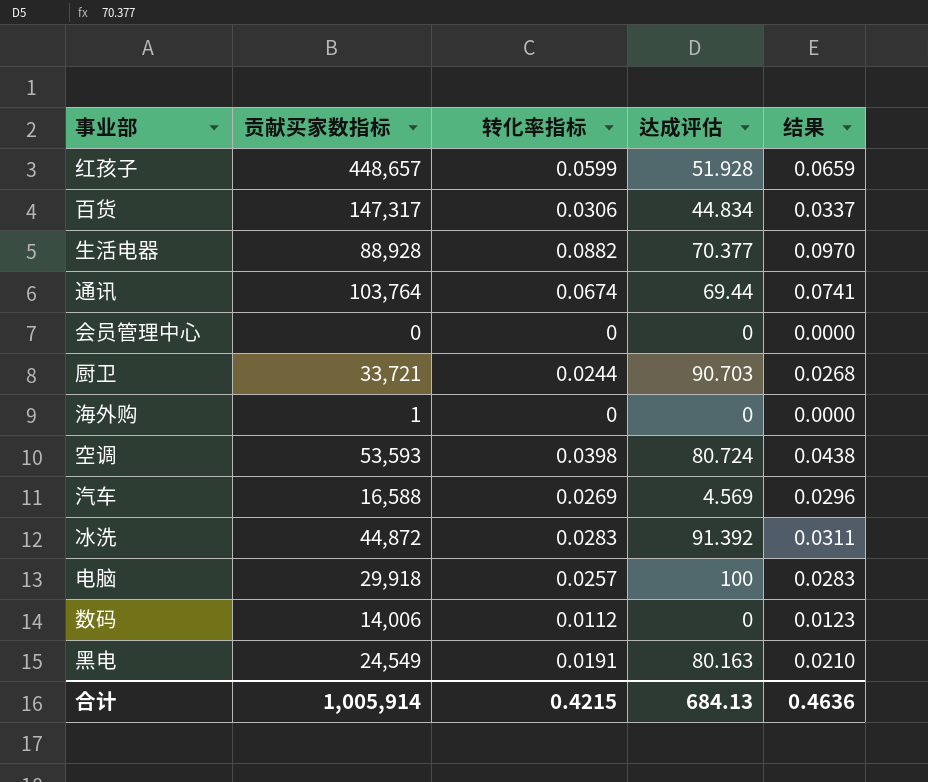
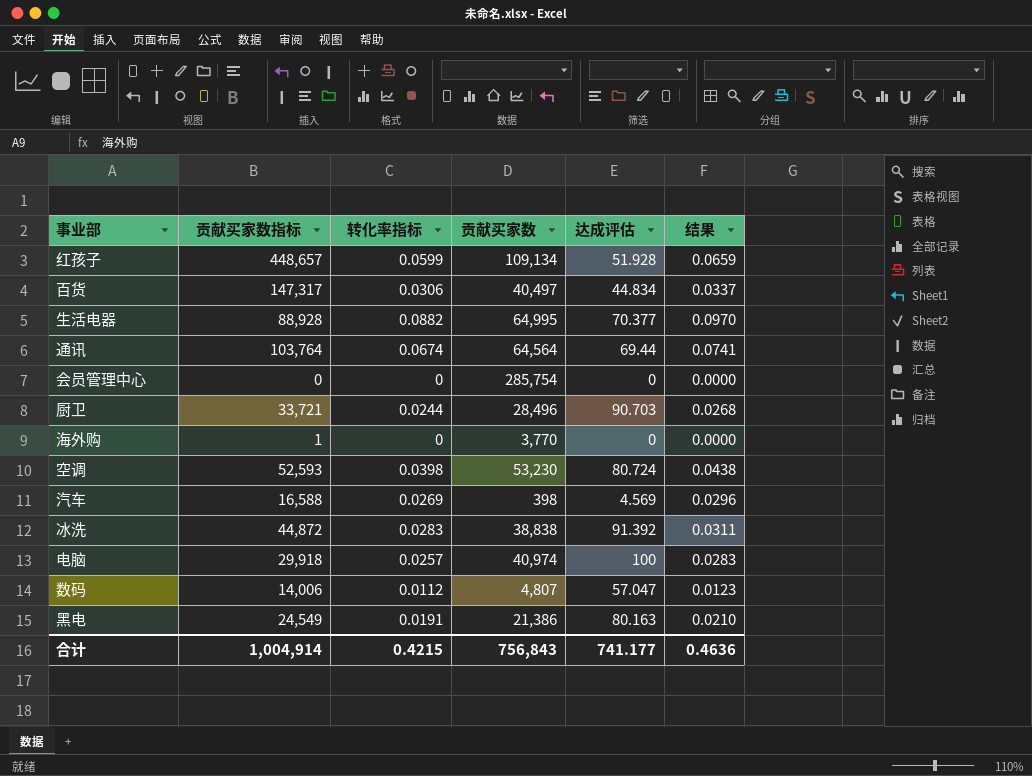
column 贡献买家数 | position: none -> 4
空调 | 贡献买家数指标: 53,593 -> 52,593
数码 | 达成评估: 0 -> 57.047
合计 | 贡献买家数指标: 1,005,914 -> 1,004,914
合计 | 达成评估: 684.13 -> 741.177

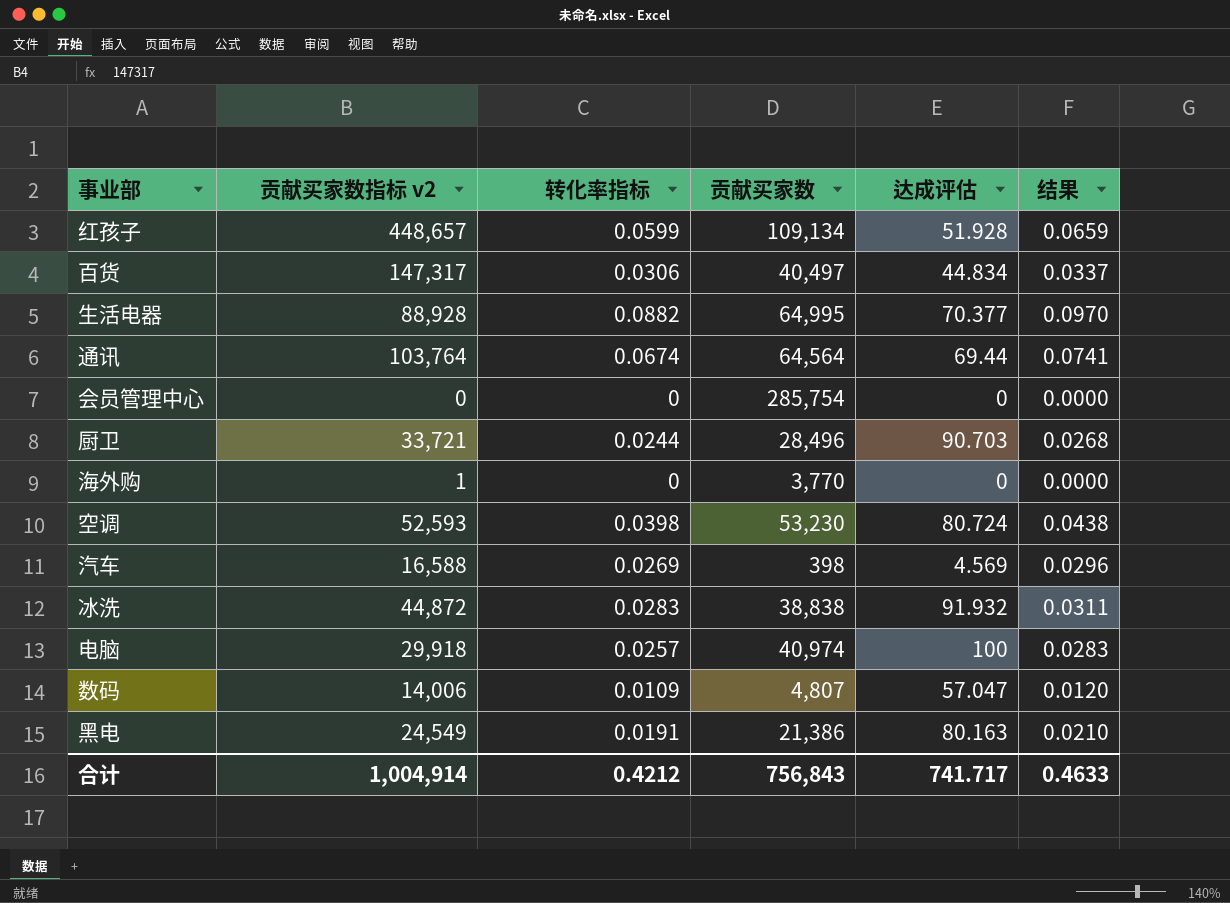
column name: 贡献买家数指标 -> 贡献买家数指标 v2
冰洗 | 达成评估: 91.392 -> 91.932
数码 | 转化率指标: 0.0112 -> 0.0109
数码 | 结果: 0.0123 -> 0.0120
合计 | 转化率指标: 0.4215 -> 0.4212
合计 | 达成评估: 741.177 -> 741.717
合计 | 结果: 0.4636 -> 0.4633

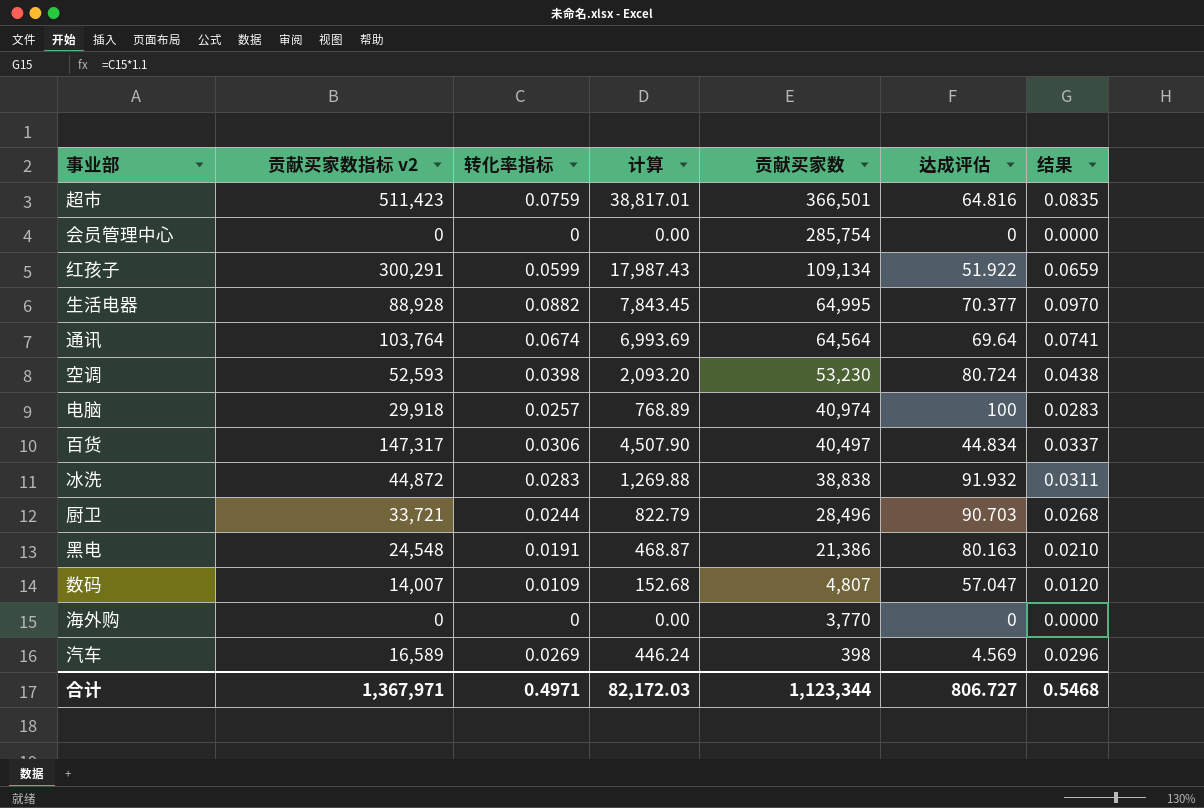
row order: none -> 贡献买家数 descending
column 计算 | formula: none -> [贡献买家数指标 v2] * [转化率指标]
row 超市: none -> 511,423 | 0.0759 | 38,817.01 | 366,501 | 64.816 | 0.0835
红孩子 | 贡献买家数指标 v2: 448,657 -> 300,291
红孩子 | 达成评估: 51.928 -> 51.922
通讯 | 达成评估: 69.44 -> 69.64
黑电 | 贡献买家数指标 v2: 24,549 -> 24,548
数码 | 贡献买家数指标 v2: 14,006 -> 14,007
海外购 | 贡献买家数指标 v2: 1 -> 0
汽车 | 贡献买家数指标 v2: 16,588 -> 16,589
合计 | 贡献买家数指标 v2: 1,004,914 -> 1,367,971
合计 | 转化率指标: 0.4212 -> 0.4971
合计 | 贡献买家数: 756,843 -> 1,123,344
合计 | 达成评估: 741.717 -> 806.727
合计 | 结果: 0.4633 -> 0.5468

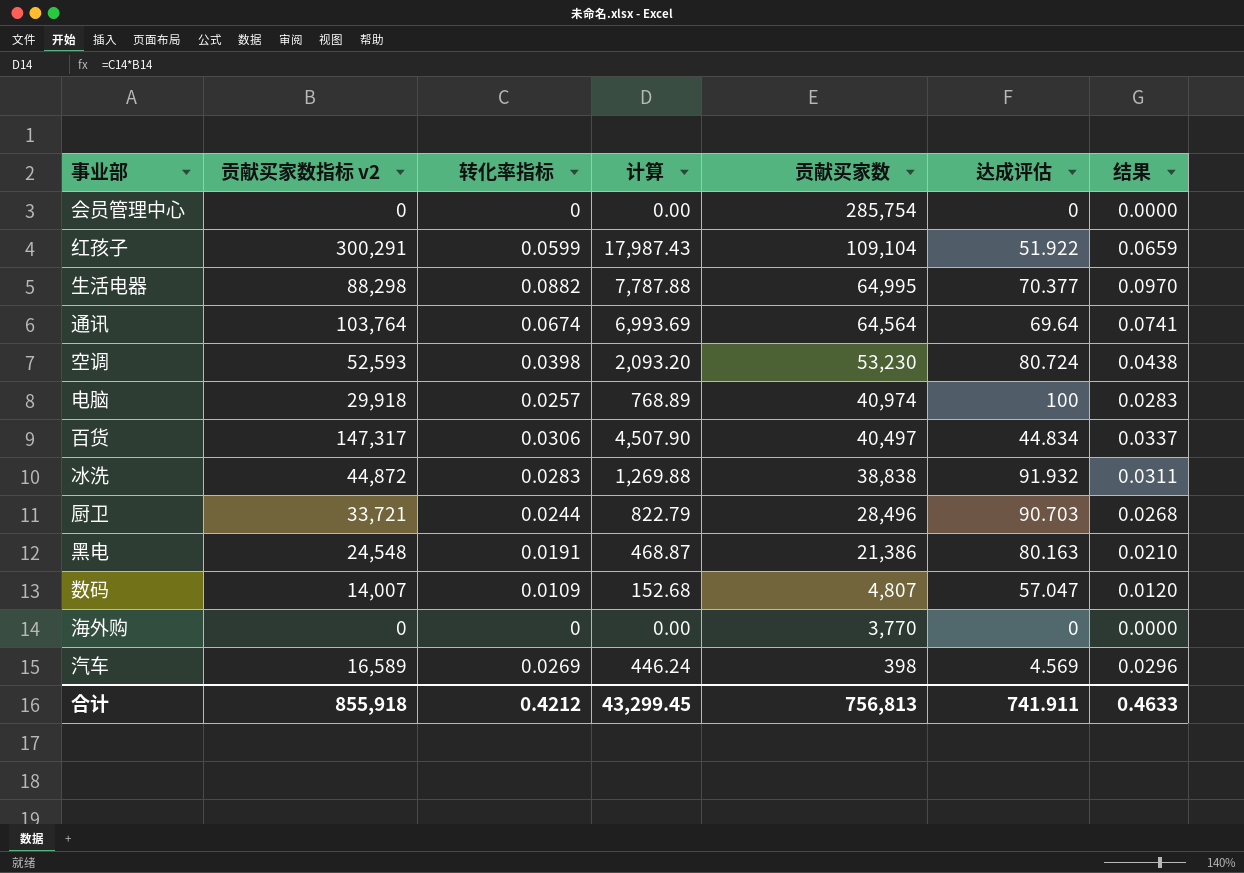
row 超市: 511,423 | 0.0759 | 38,817.01 | 366,501 | 64.816 | 0.0835 -> none
红孩子 | 贡献买家数: 109,134 -> 109,104
生活电器 | 贡献买家数指标 v2: 88,928 -> 88,298
生活电器 | 计算: 7,843.45 -> 7,787.88
合计 | 贡献买家数指标 v2: 1,367,971 -> 855,918
合计 | 转化率指标: 0.4971 -> 0.4212
合计 | 计算: 82,172.03 -> 43,299.45
合计 | 贡献买家数: 1,123,344 -> 756,813
合计 | 达成评估: 806.727 -> 741.911
合计 | 结果: 0.5468 -> 0.4633

